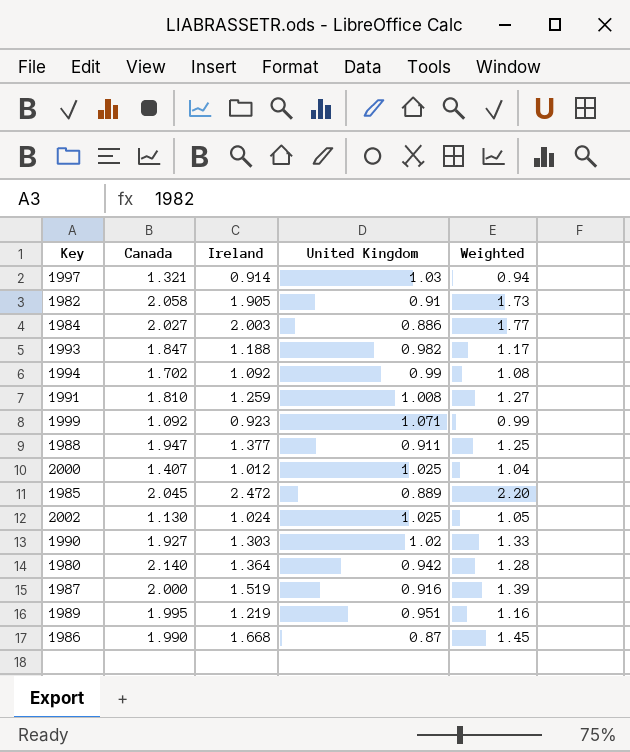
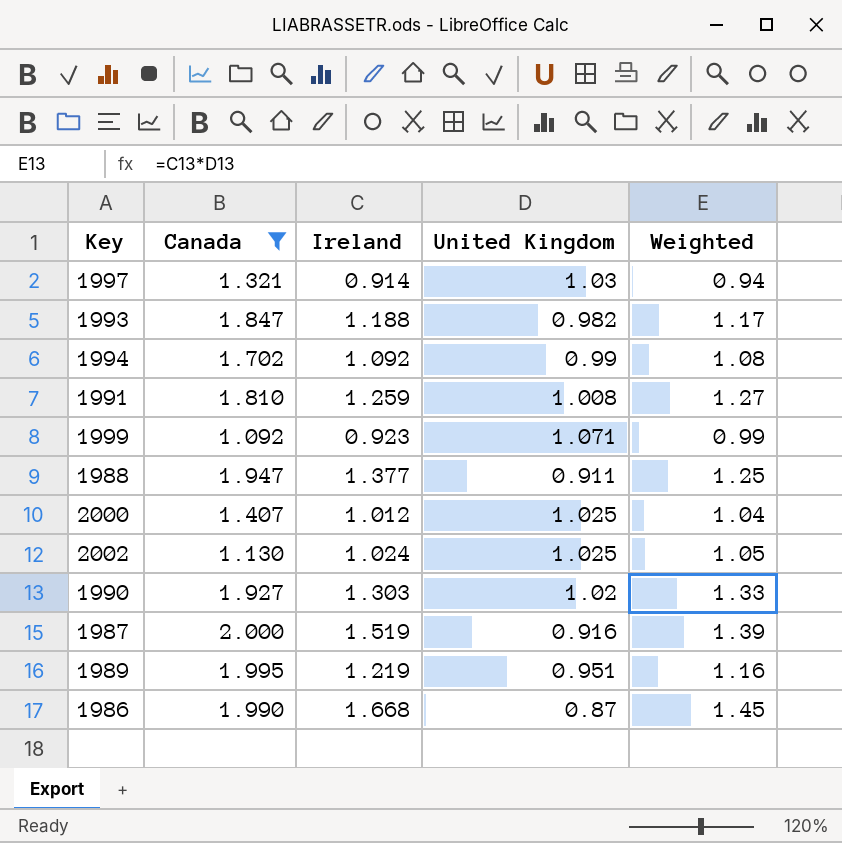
filter: none -> Canada <= 2.000

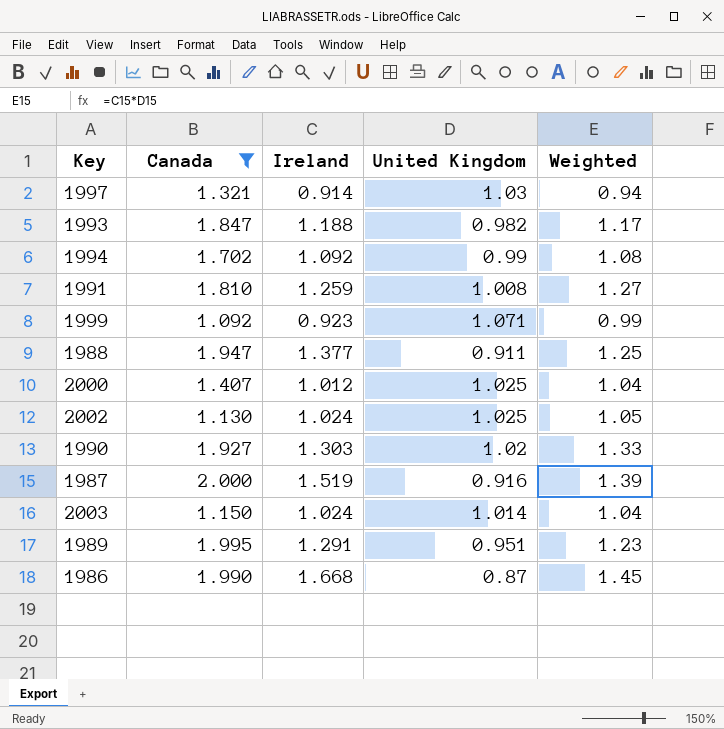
row 2003: none -> 1.150 | 1.024 | 1.014 | 1.04
1989 | Ireland: 1.219 -> 1.291
1989 | Weighted: 1.16 -> 1.23

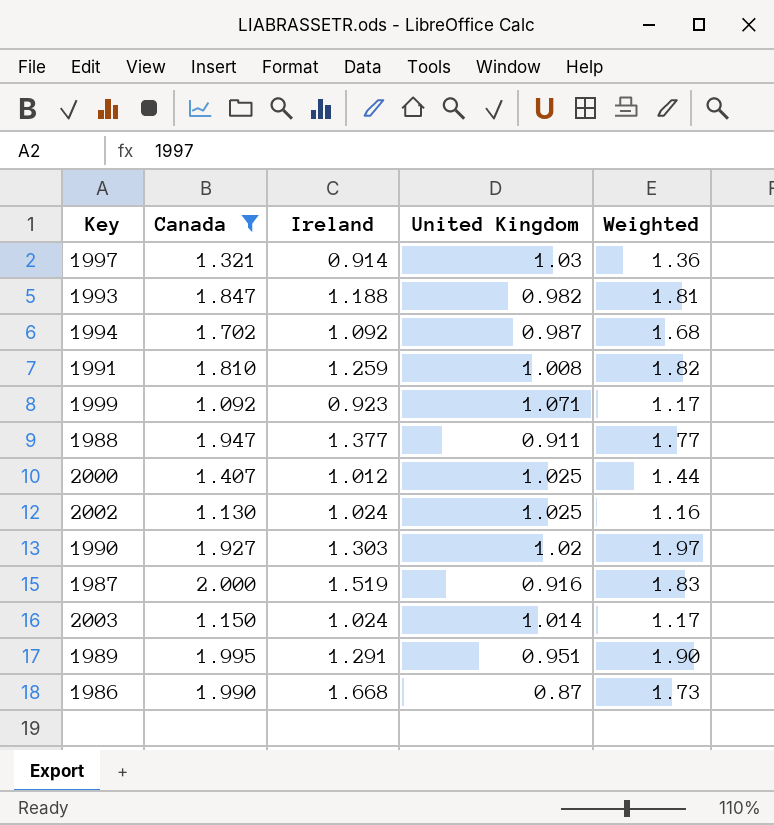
column Weighted | formula: [Ireland] * [United Kingdom] -> [Canada] * [United Kingdom]
1994 | United Kingdom: 0.99 -> 0.987

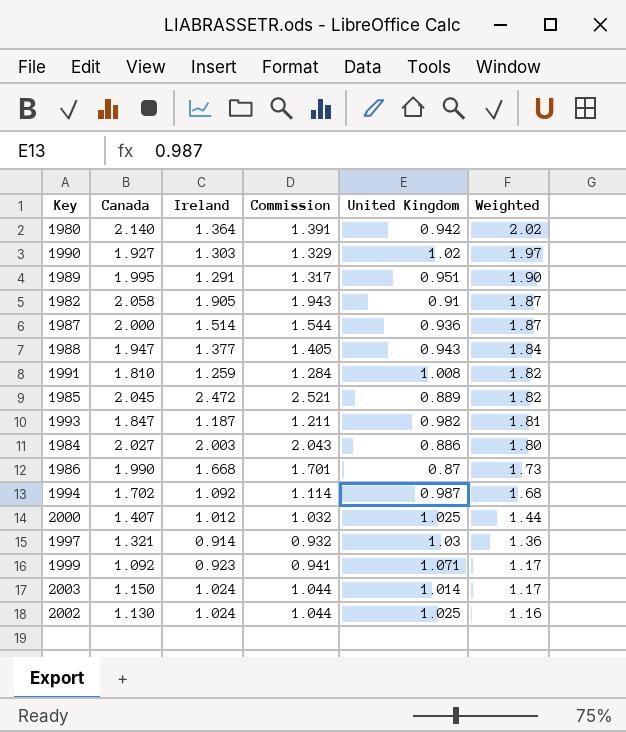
filter: Canada <= 2.000 -> none
row order: none -> Weighted descending
column Commission | formula: none -> [Ireland] * 1.02
1987 | Ireland: 1.519 -> 1.514
1987 | United Kingdom: 0.916 -> 0.936
1987 | Weighted: 1.83 -> 1.87
1988 | United Kingdom: 0.911 -> 0.943
1988 | Weighted: 1.77 -> 1.84
1993 | Ireland: 1.188 -> 1.187

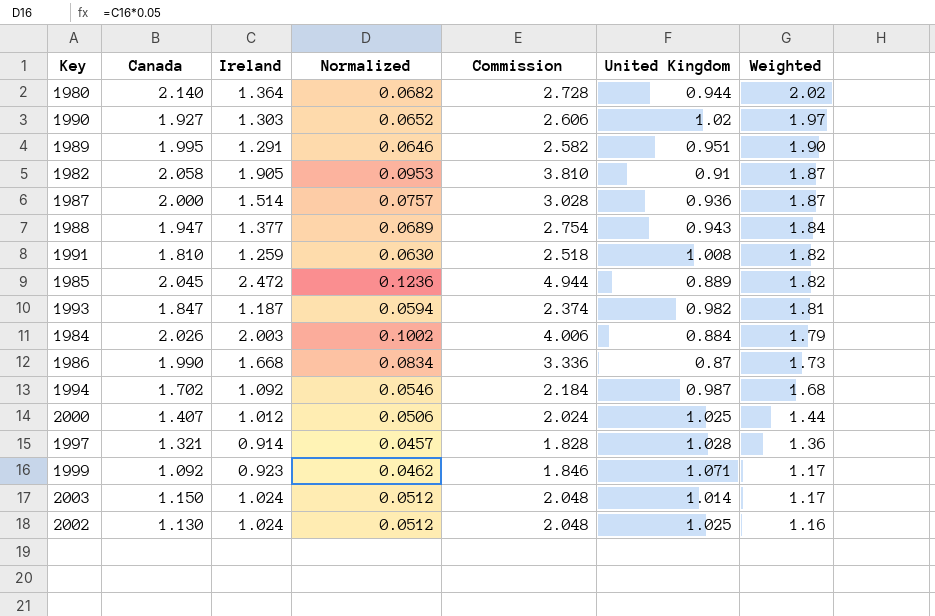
column Normalized | formula: none -> [Ireland] * 0.05
column Commission | formula: [Ireland] * 1.02 -> [Ireland] * 2
1980 | United Kingdom: 0.942 -> 0.944
1984 | Canada: 2.027 -> 2.026
1984 | United Kingdom: 0.886 -> 0.884
1984 | Weighted: 1.80 -> 1.79
1997 | United Kingdom: 1.03 -> 1.028

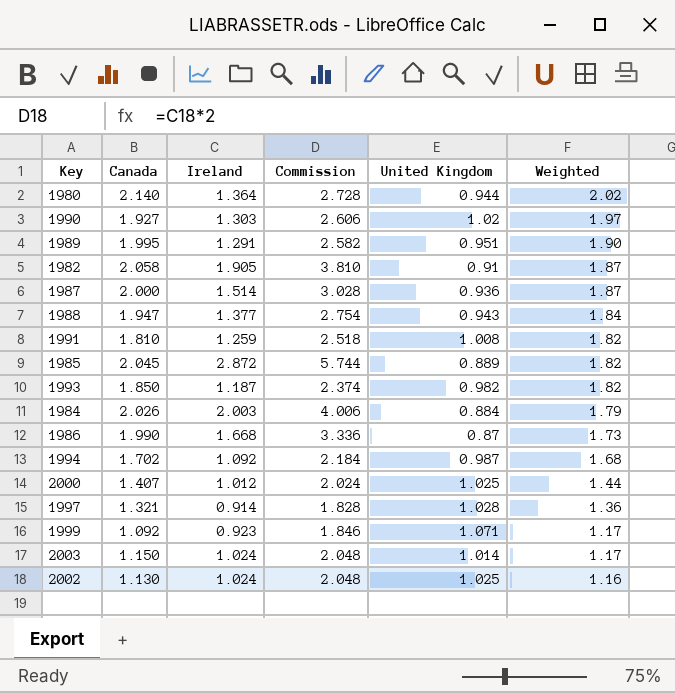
column Normalized | formula: [Ireland] * 0.05 -> none
1985 | Ireland: 2.472 -> 2.872
1985 | Commission: 4.944 -> 5.744
1993 | Canada: 1.847 -> 1.850
1993 | Weighted: 1.81 -> 1.82

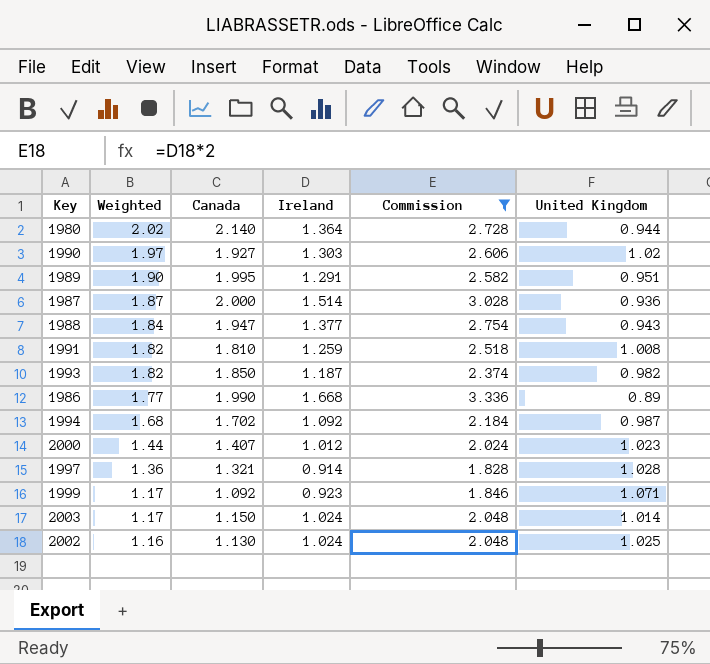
filter: none -> Commission <= 3.336
column Weighted | position: 6 -> 2
1986 | Weighted: 1.73 -> 1.77
1986 | United Kingdom: 0.87 -> 0.89
2000 | United Kingdom: 1.025 -> 1.023

